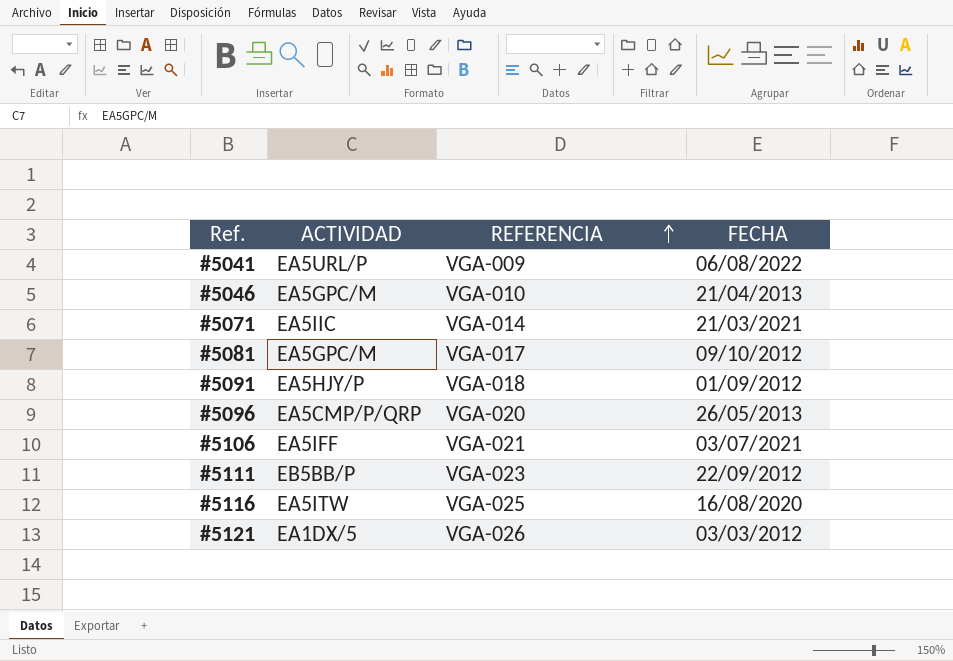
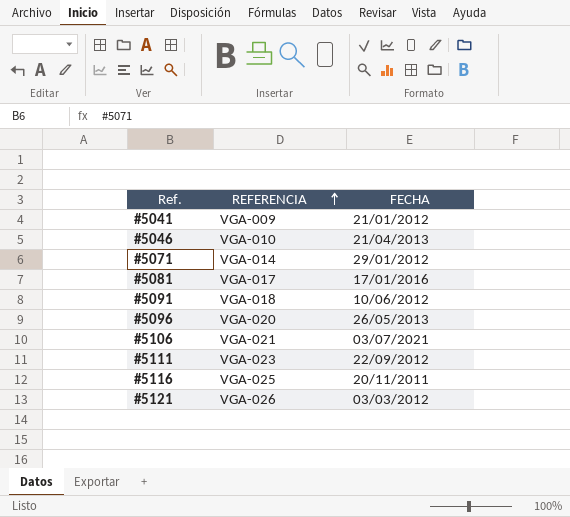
column ACTIVIDAD | position: 2 -> none
#5041 | FECHA: 06/08/2022 -> 21/01/2012
#5071 | FECHA: 21/03/2021 -> 29/01/2012
#5081 | FECHA: 09/10/2012 -> 17/01/2016
#5091 | FECHA: 01/09/2012 -> 10/06/2012
#5116 | FECHA: 16/08/2020 -> 20/11/2011

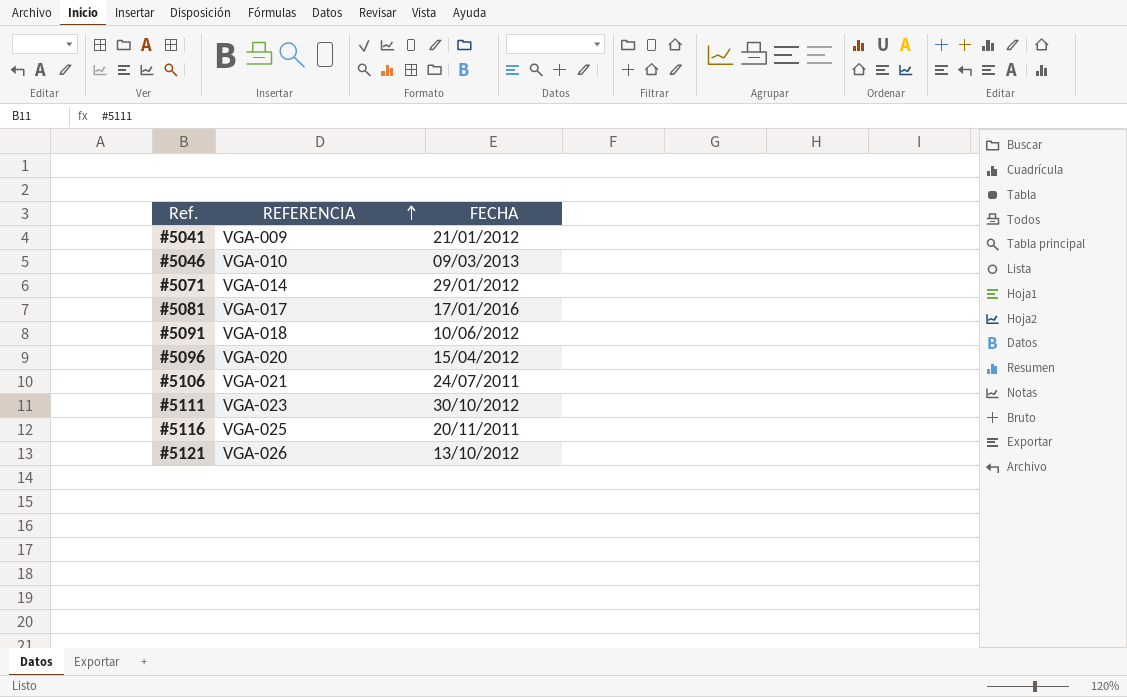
#5046 | FECHA: 21/04/2013 -> 09/03/2013
#5096 | FECHA: 26/05/2013 -> 15/04/2012
#5106 | FECHA: 03/07/2021 -> 24/07/2011
#5111 | FECHA: 22/09/2012 -> 30/10/2012
#5121 | FECHA: 03/03/2012 -> 13/10/2012

